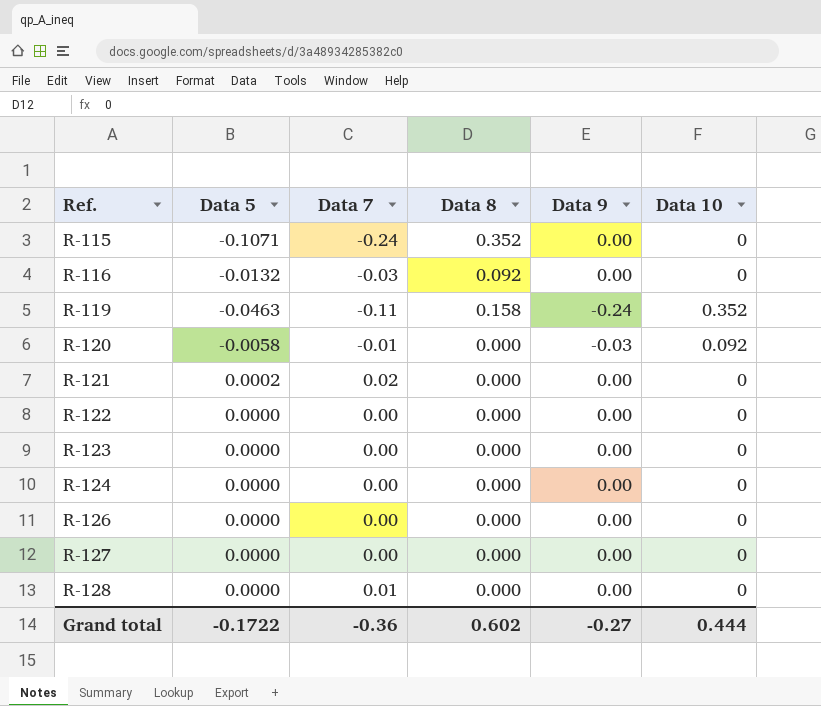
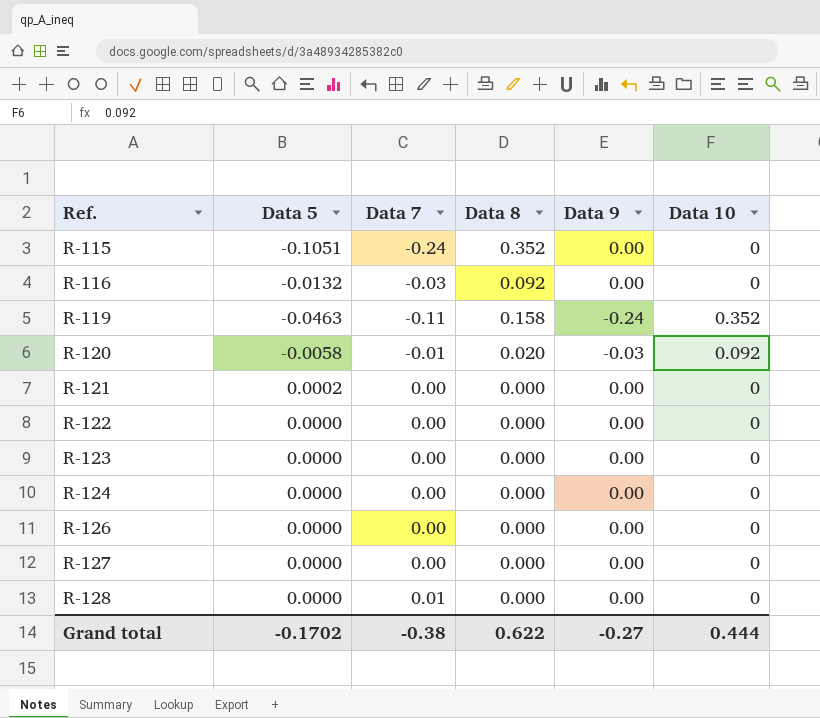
R-115 | Data 5: -0.1071 -> -0.1051
R-120 | Data 8: 0.000 -> 0.020
R-121 | Data 7: 0.02 -> 0.00
Grand total | Data 5: -0.1722 -> -0.1702
Grand total | Data 7: -0.36 -> -0.38
Grand total | Data 8: 0.602 -> 0.622

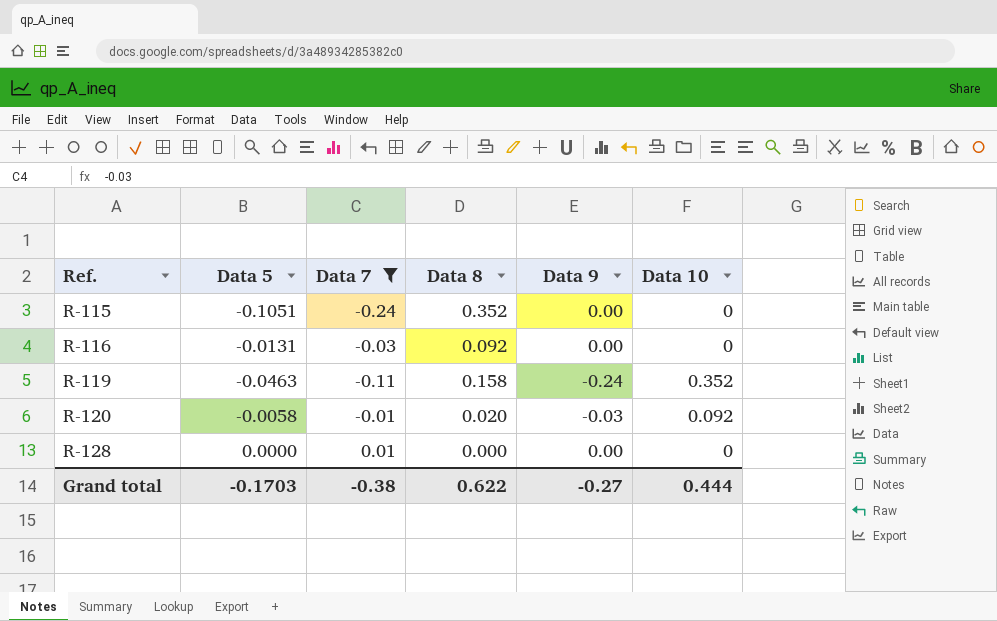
filter: none -> Data 7 != 0.00
R-116 | Data 5: -0.0132 -> -0.0131
Grand total | Data 5: -0.1702 -> -0.1703

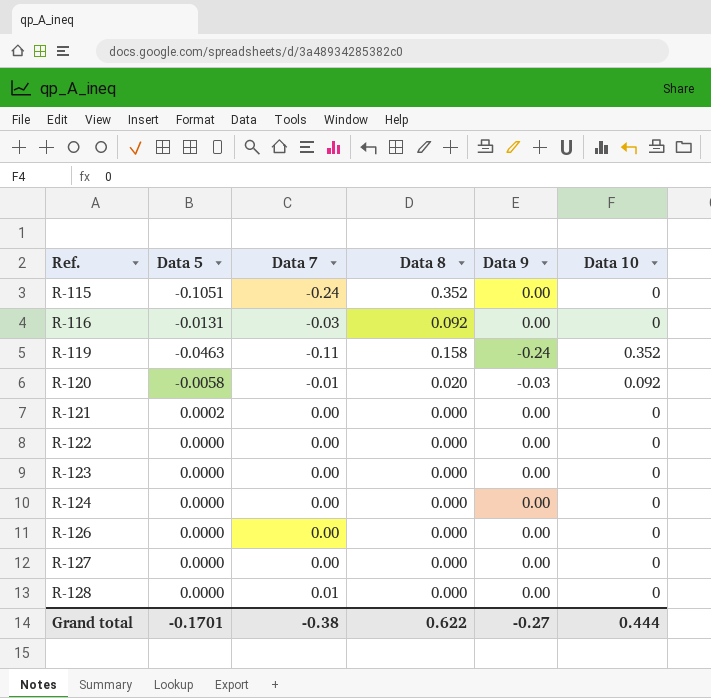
filter: Data 7 != 0.00 -> none
Grand total | Data 5: -0.1703 -> -0.1701

